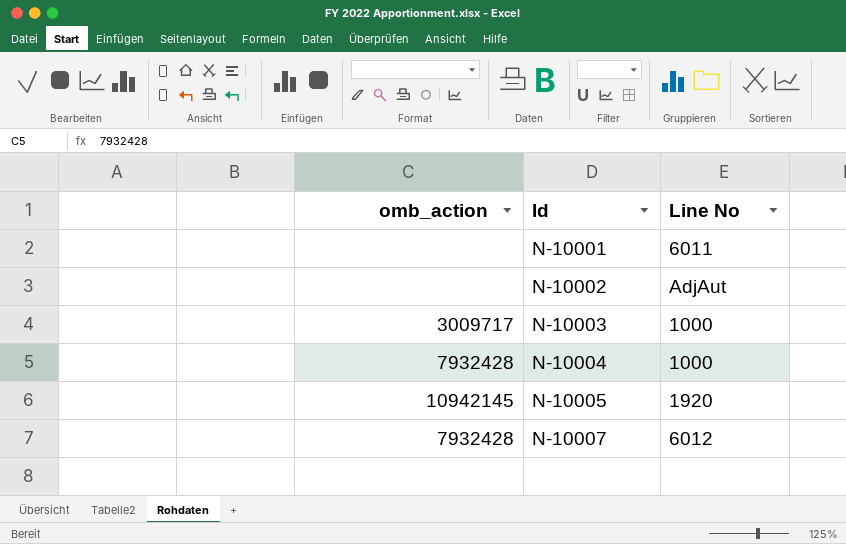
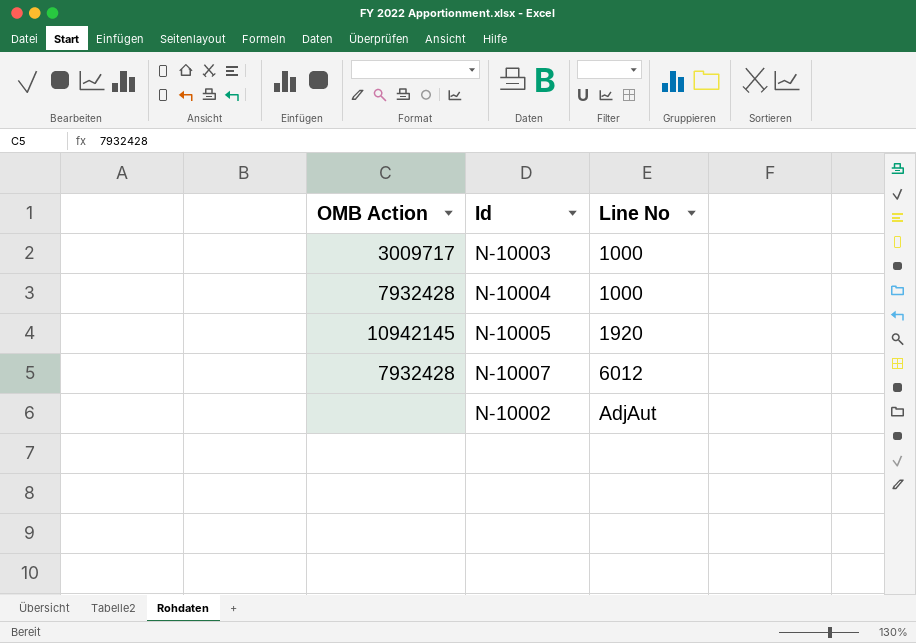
row order: Id ascending -> Line No ascending
column name: omb_action -> OMB Action
row N-10001: none | 6011 -> none

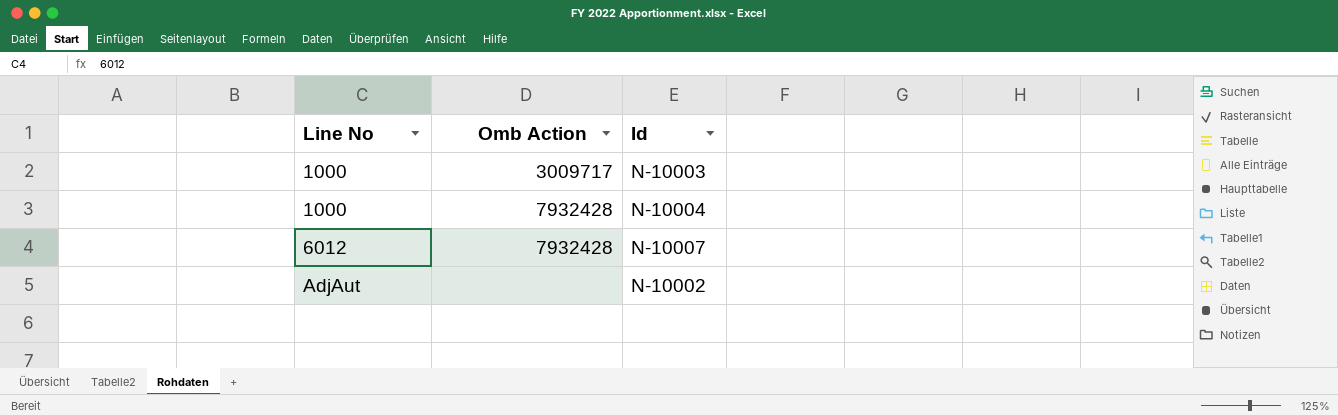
column Line No | position: 3 -> 1
column name: OMB Action -> Omb Action
row N-10005: 10942145 | 1920 -> none

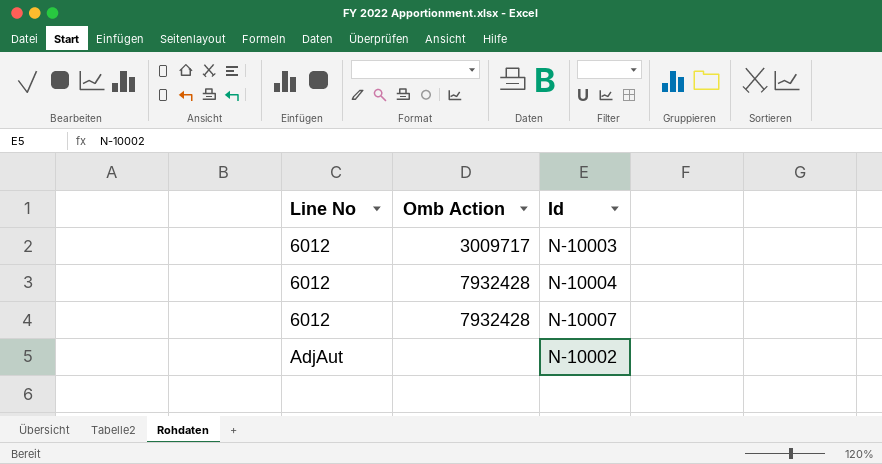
N-10003 | Line No: 1000 -> 6012
N-10004 | Line No: 1000 -> 6012

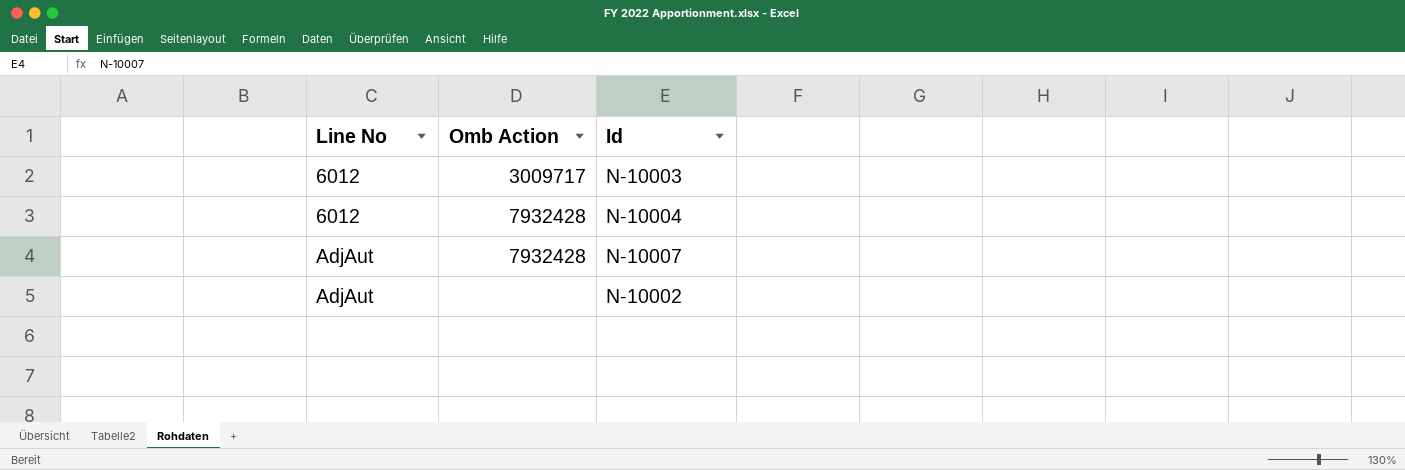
N-10007 | Line No: 6012 -> AdjAut

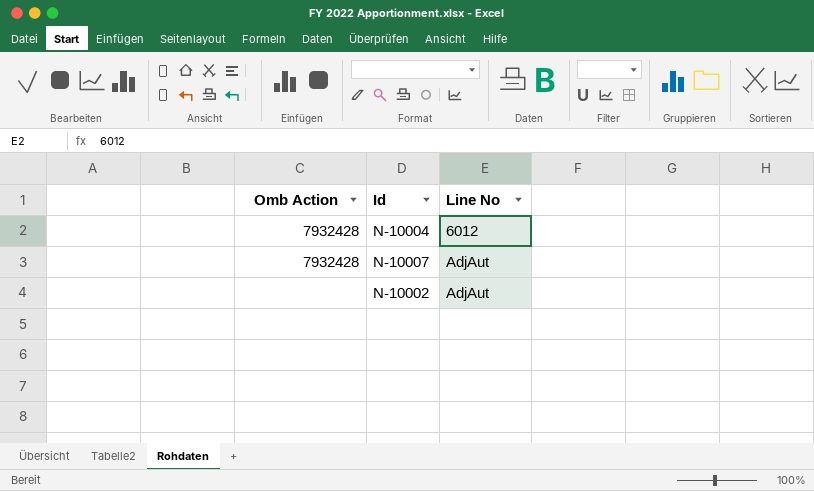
column Line No | position: 1 -> 3
row N-10003: 6012 | 3009717 -> none

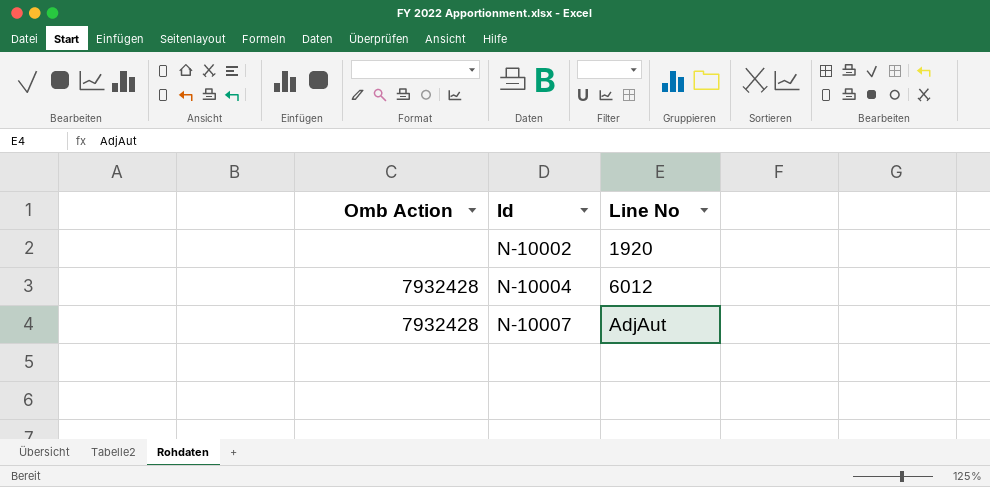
row order: Line No ascending -> Id ascending
N-10002 | Line No: AdjAut -> 1920

